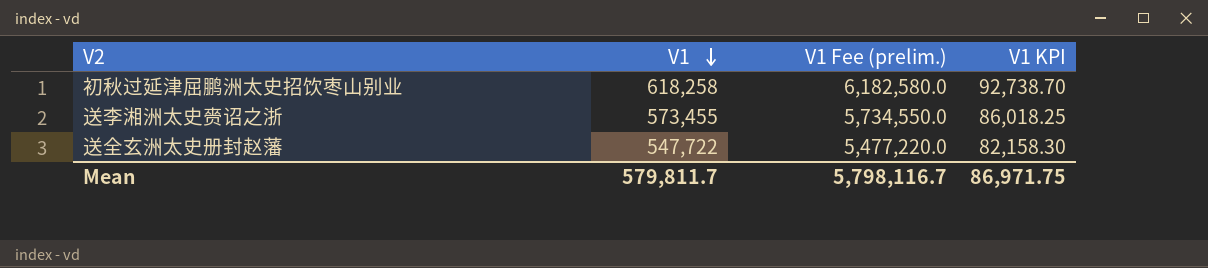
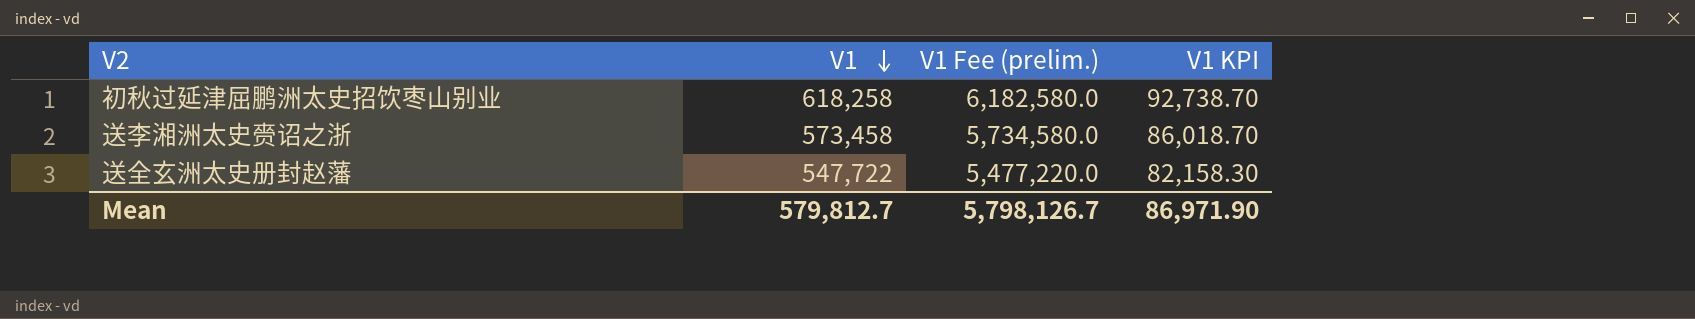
送李湘洲太史赍诏之浙 | V1: 573,455 -> 573,458
送李湘洲太史赍诏之浙 | V1 Fee (prelim.): 5,734,550.0 -> 5,734,580.0
送李湘洲太史赍诏之浙 | V1 KPI: 86,018.25 -> 86,018.70
Mean | V1: 579,811.7 -> 579,812.7
Mean | V1 Fee (prelim.): 5,798,116.7 -> 5,798,126.7
Mean | V1 KPI: 86,971.75 -> 86,971.90

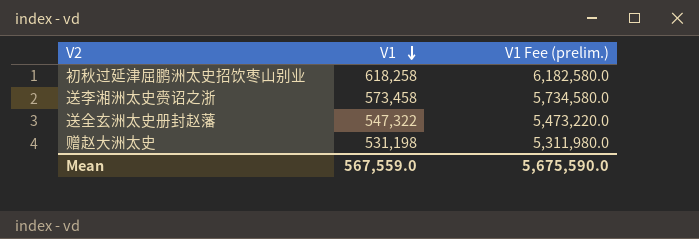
column V1 KPI | formula: [V1] * 0.15 -> none
送全玄洲太史册封赵藩 | V1: 547,722 -> 547,322
送全玄洲太史册封赵藩 | V1 Fee (prelim.): 5,477,220.0 -> 5,473,220.0
row 赠赵大洲太史: none -> 531,198 | 5,311,980.0
Mean | V1: 579,812.7 -> 567,559.0
Mean | V1 Fee (prelim.): 5,798,126.7 -> 5,675,590.0

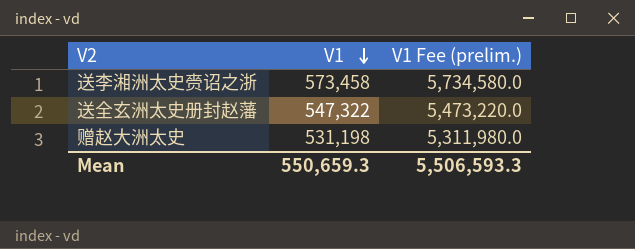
row 初秋过延津屈鹏洲太史招饮枣山别业: 618,258 | 6,182,580.0 -> none
Mean | V1: 567,559.0 -> 550,659.3
Mean | V1 Fee (prelim.): 5,675,590.0 -> 5,506,593.3

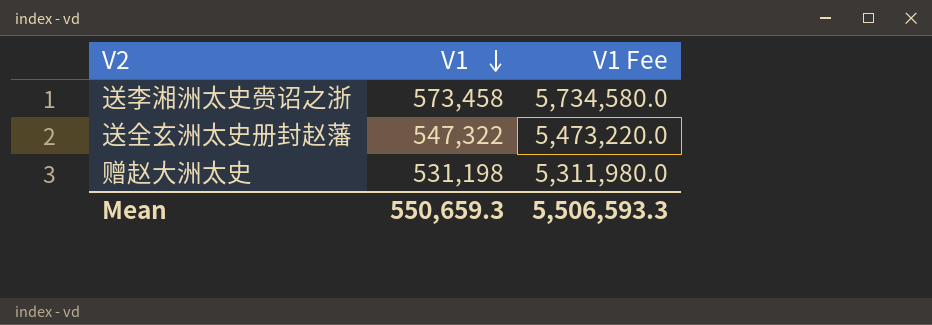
column name: V1 Fee (prelim.) -> V1 Fee

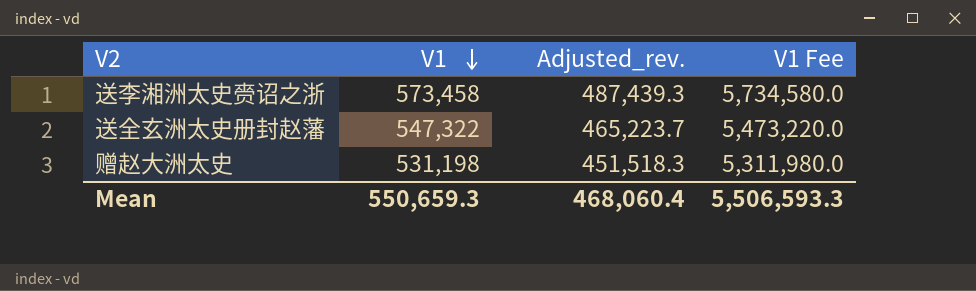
column Adjusted_rev. | formula: none -> [V1] * 0.85

